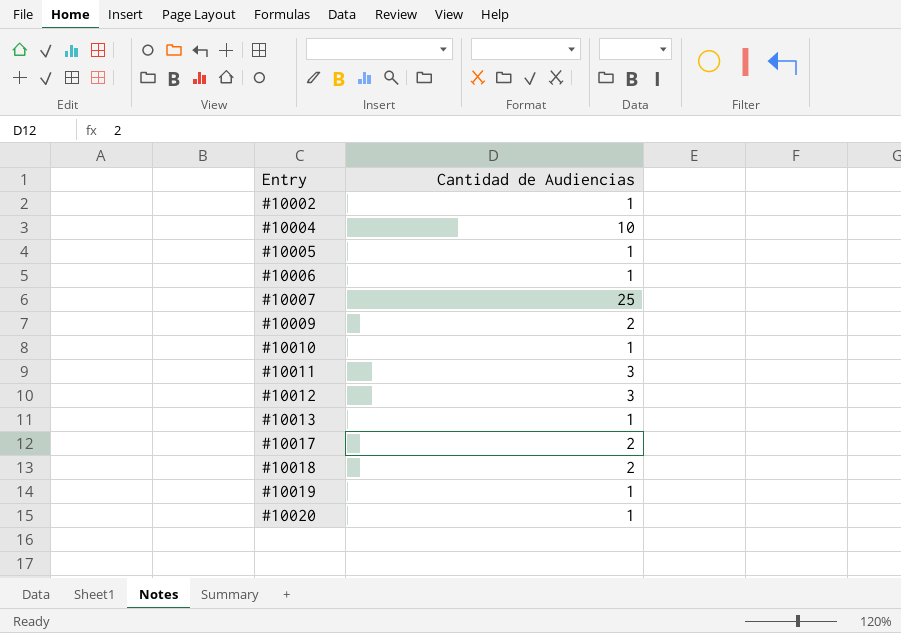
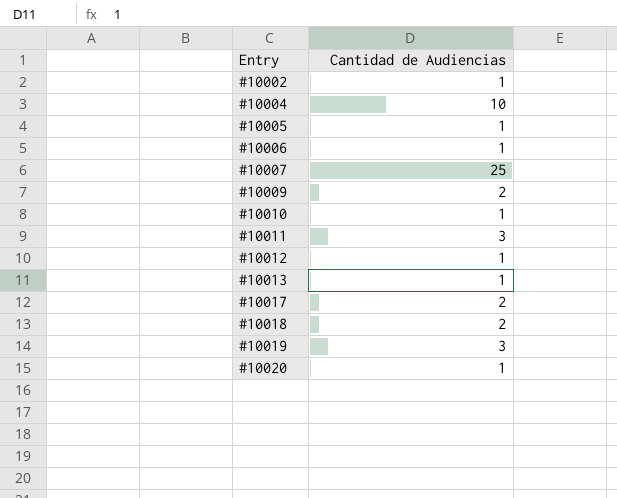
#10012 | Cantidad de Audiencias: 3 -> 1
#10019 | Cantidad de Audiencias: 1 -> 3

